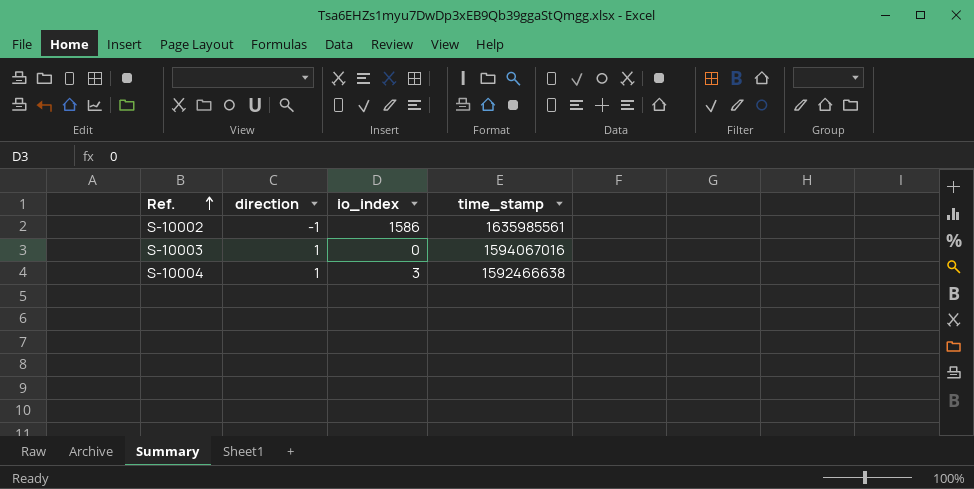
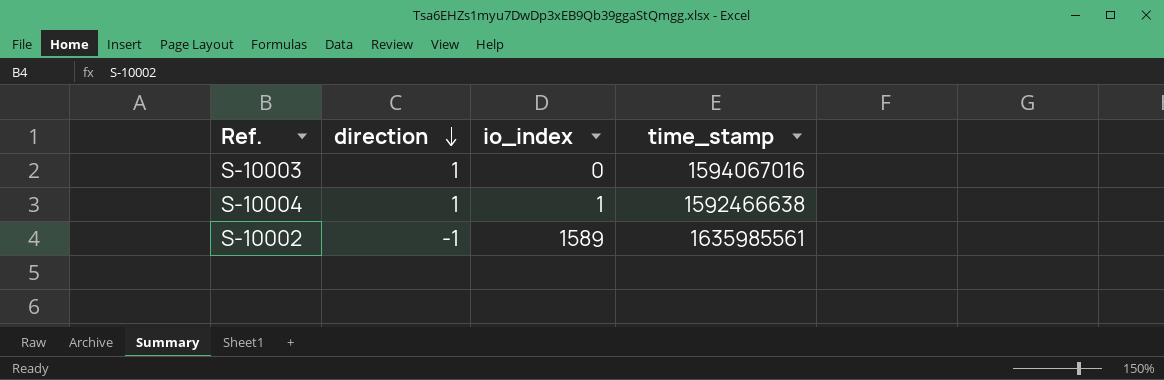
row order: Ref. ascending -> direction descending
S-10004 | io_index: 3 -> 1
S-10002 | io_index: 1586 -> 1589

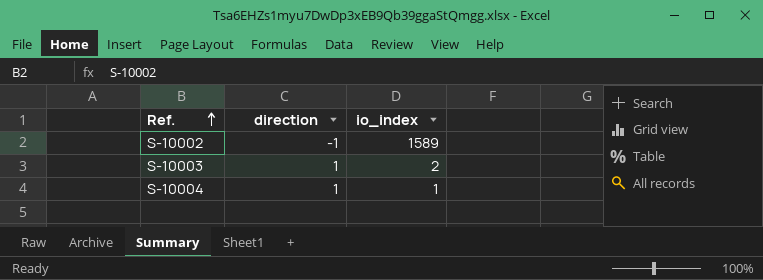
row order: direction descending -> Ref. ascending
column time_stamp | position: 4 -> none
S-10003 | io_index: 0 -> 2

